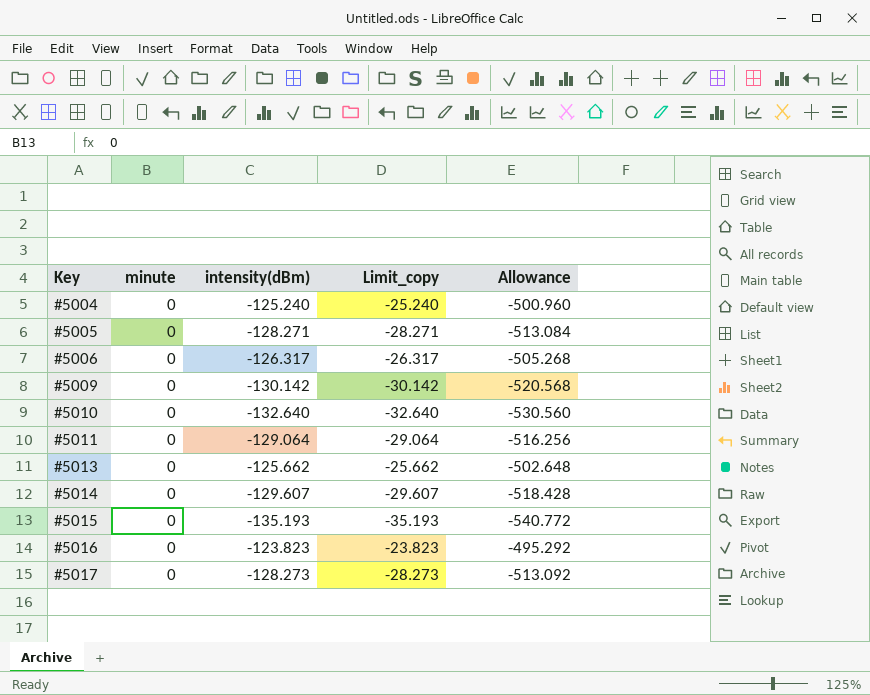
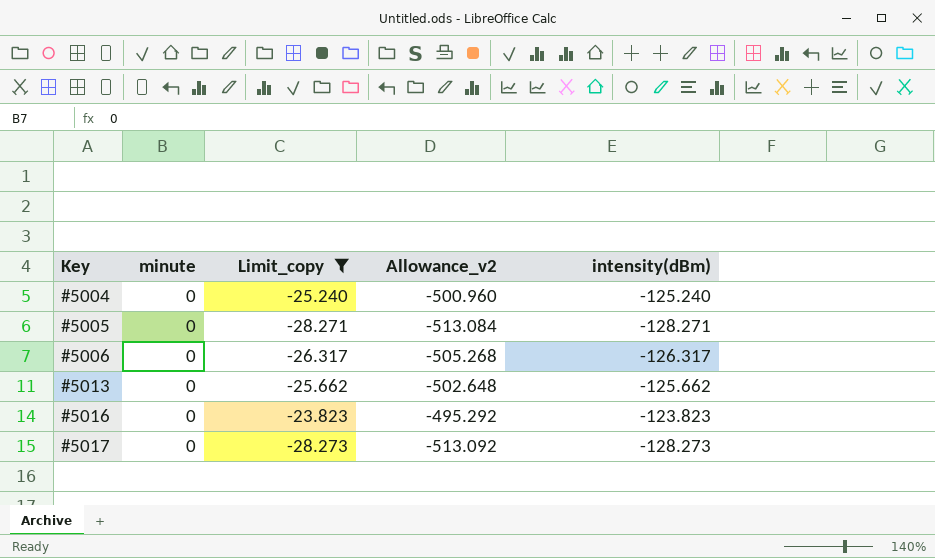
filter: none -> Limit_copy >= -28.273
column name: Allowance -> Allowance_v2
column intensity(dBm) | position: 3 -> 5

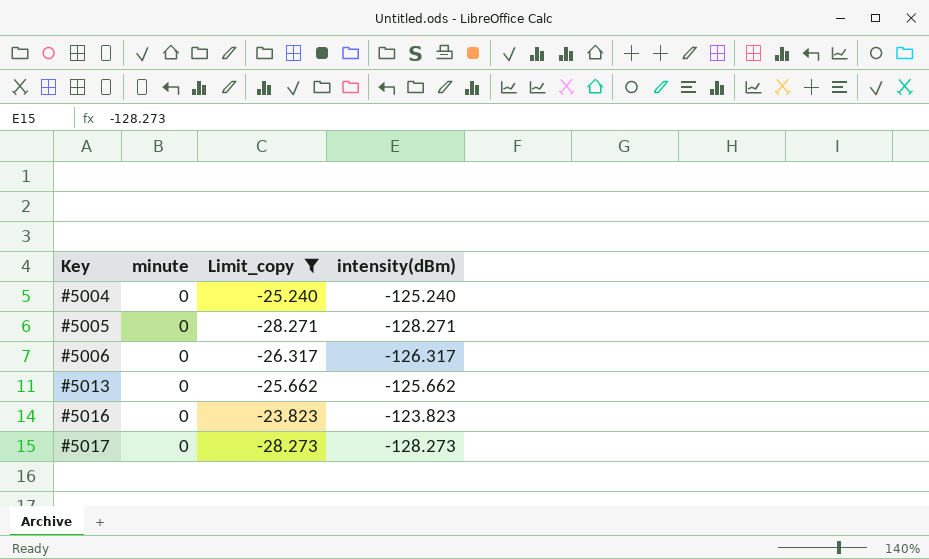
column Allowance_v2 | formula: [intensity(dBm)] * 4 -> none

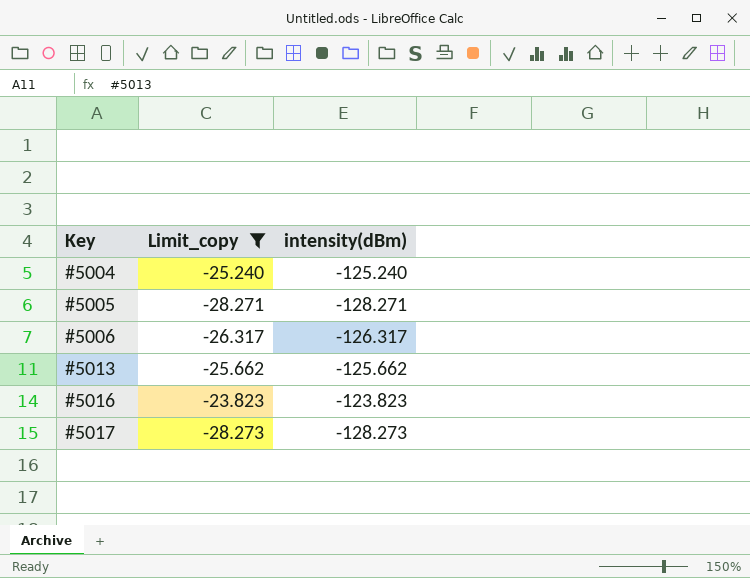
column minute | position: 2 -> none

